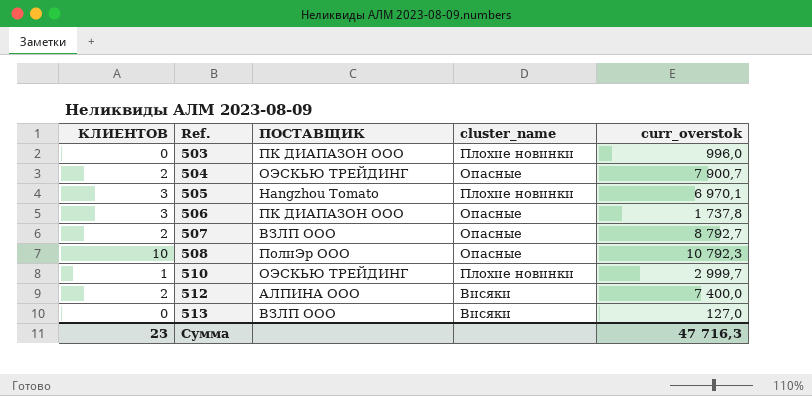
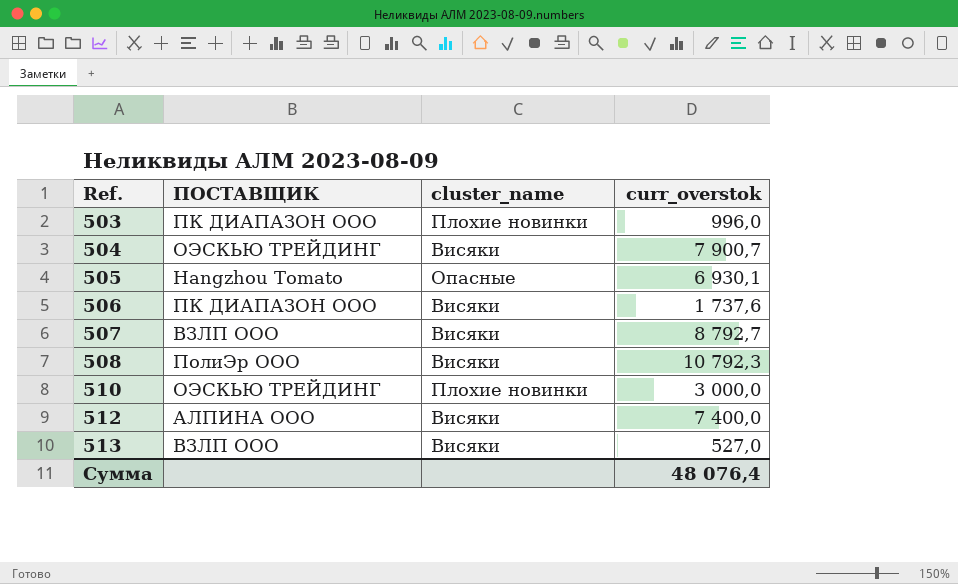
column КЛИЕНТОВ | position: 1 -> none
504 | cluster_name: Опасные -> Висяки
505 | cluster_name: Плохие новинки -> Опасные
505 | curr_overstok: 6 970,1 -> 6 930,1
506 | cluster_name: Опасные -> Висяки
506 | curr_overstok: 1 737,8 -> 1 737,6
507 | cluster_name: Опасные -> Висяки
508 | cluster_name: Опасные -> Висяки
510 | curr_overstok: 2 999,7 -> 3 000,0
513 | curr_overstok: 127,0 -> 527,0
Сумма | curr_overstok: 47 716,3 -> 48 076,4

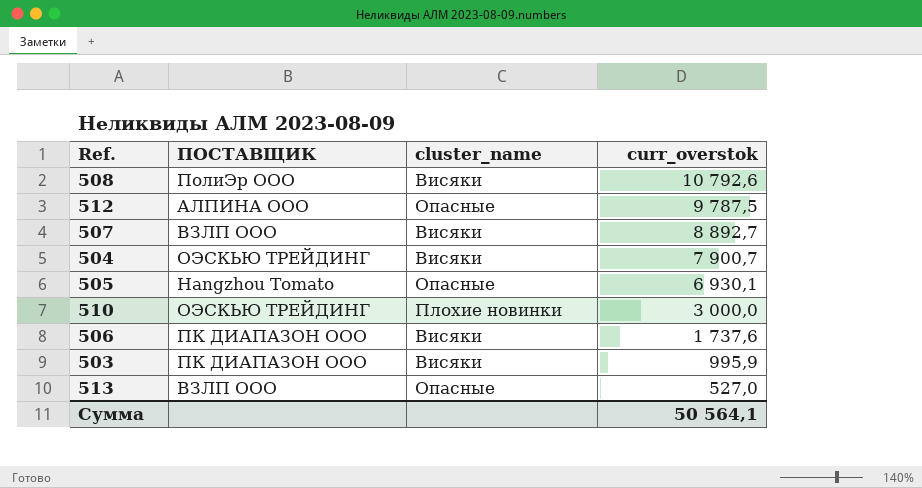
row order: Ref. ascending -> curr_overstok descending
508 | curr_overstok: 10 792,3 -> 10 792,6
512 | cluster_name: Висяки -> Опасные
512 | curr_overstok: 7 400,0 -> 9 787,5
507 | curr_overstok: 8 792,7 -> 8 892,7
503 | cluster_name: Плохие новинки -> Висяки
503 | curr_overstok: 996,0 -> 995,9
513 | cluster_name: Висяки -> Опасные
Сумма | curr_overstok: 48 076,4 -> 50 564,1

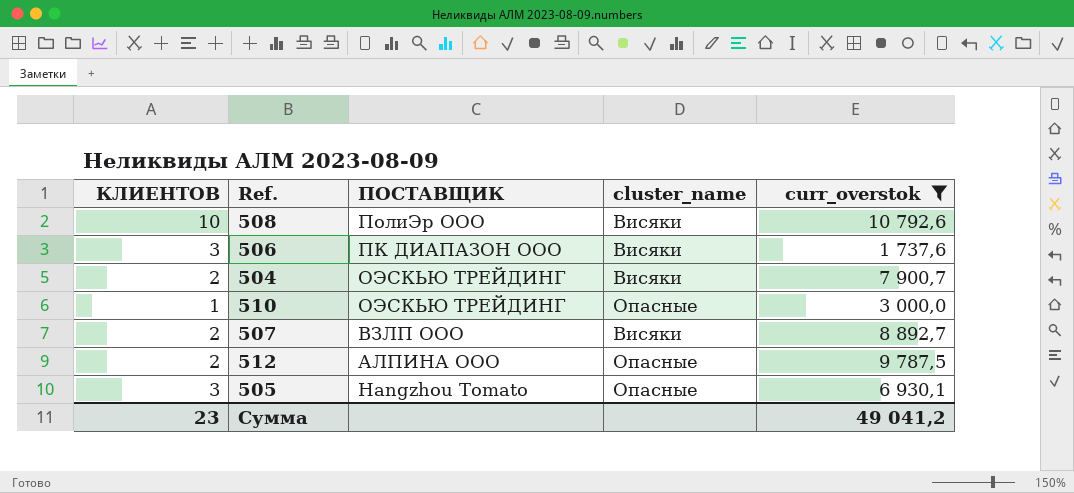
filter: none -> curr_overstok >= 1 737,6
row order: curr_overstok descending -> ПОСТАВЩИК descending
column КЛИЕНТОВ | position: none -> 1
510 | cluster_name: Плохие новинки -> Опасные
Сумма | curr_overstok: 50 564,1 -> 49 041,2

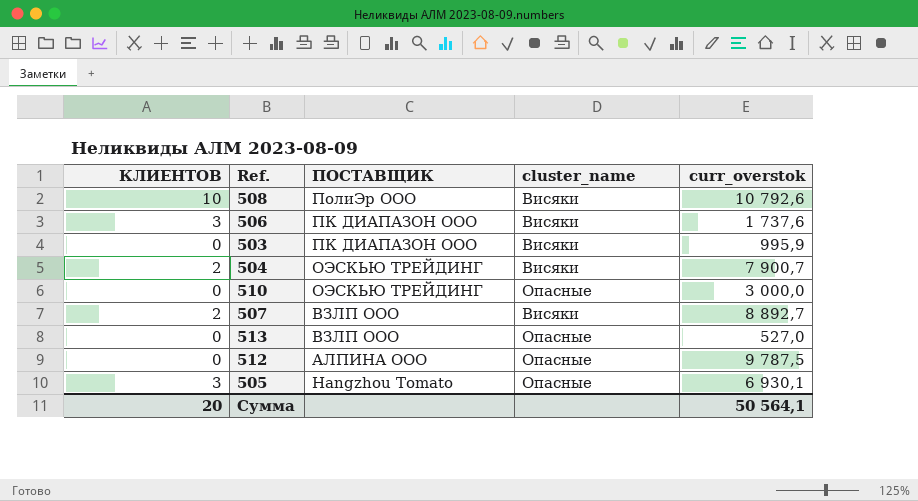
filter: curr_overstok >= 1 737,6 -> none
510 | КЛИЕНТОВ: 1 -> 0
512 | КЛИЕНТОВ: 2 -> 0
Сумма | КЛИЕНТОВ: 23 -> 20
Сумма | curr_overstok: 49 041,2 -> 50 564,1

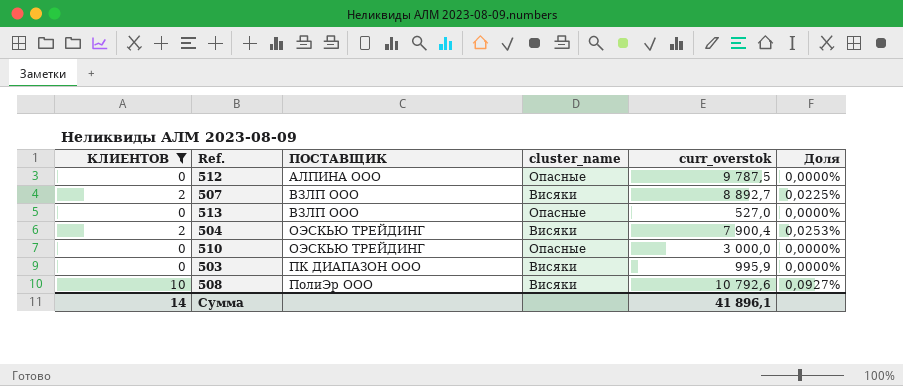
filter: none -> КЛИЕНТОВ != 3
row order: ПОСТАВЩИК descending -> ПОСТАВЩИК ascending
column Доля | formula: none -> [КЛИЕНТОВ] / [curr_overstok]
504 | curr_overstok: 7 900,7 -> 7 900,4
Сумма | КЛИЕНТОВ: 20 -> 14
Сумма | curr_overstok: 50 564,1 -> 41 896,1

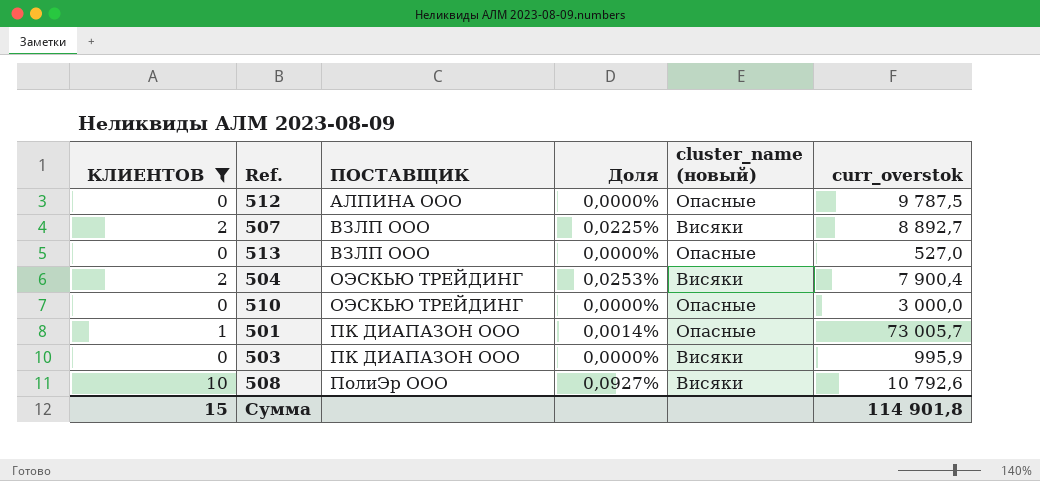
column Доля | position: 6 -> 4
column name: cluster_name -> cluster_name (новый)
row 501: none -> 1 | ПК ДИАПАЗОН ООО | 0,0014% | Опасные | 73 005,7
Сумма | КЛИЕНТОВ: 14 -> 15
Сумма | curr_overstok: 41 896,1 -> 114 901,8

